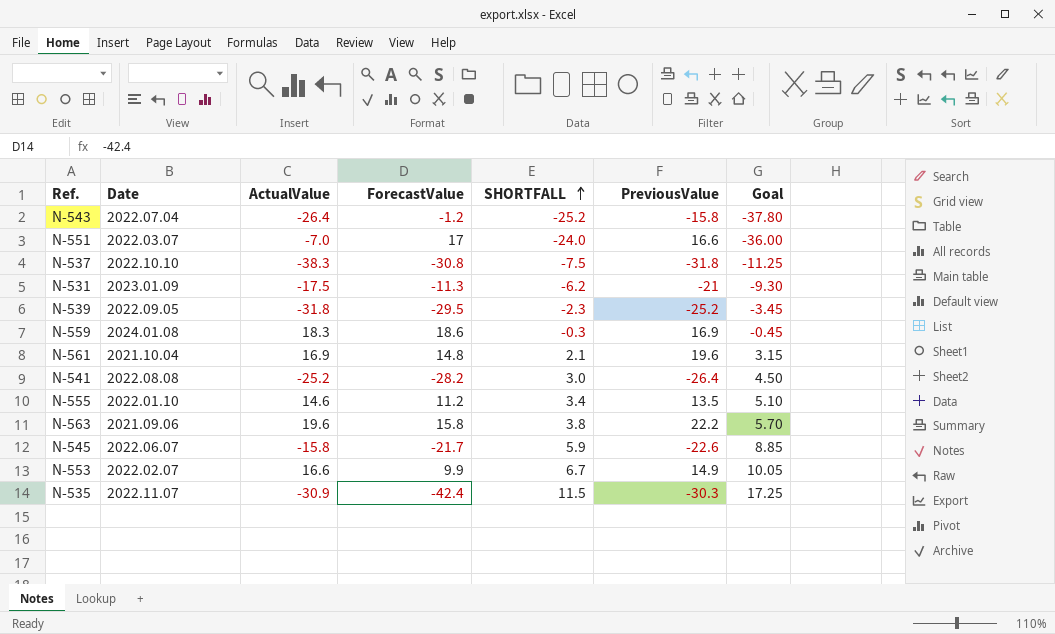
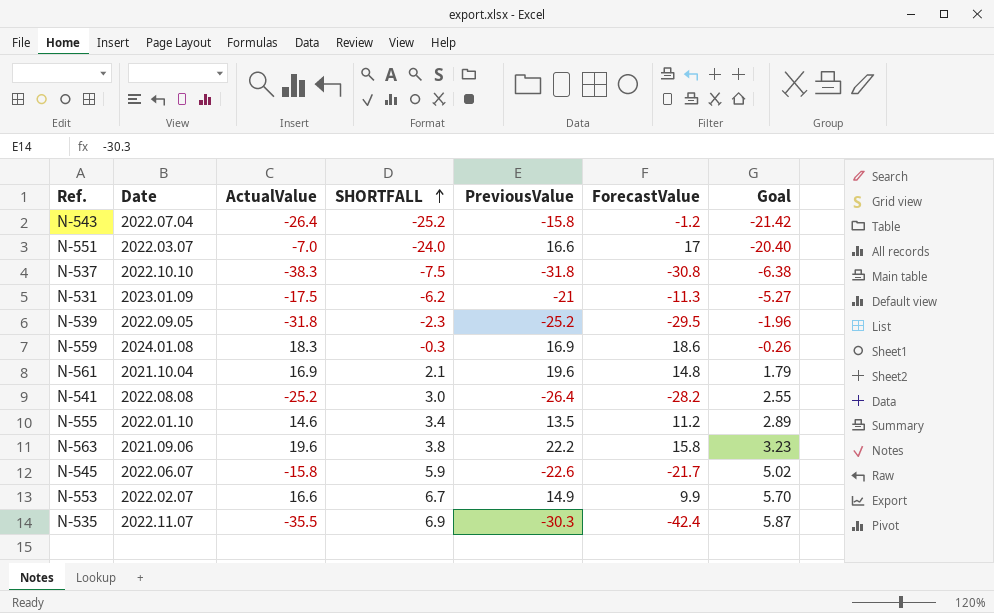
column ForecastValue | position: 4 -> 6
column Goal | formula: [SHORTFALL] * 1.5 -> [SHORTFALL] * 0.85
N-535 | ActualValue: -30.9 -> -35.5
N-535 | SHORTFALL: 11.5 -> 6.9

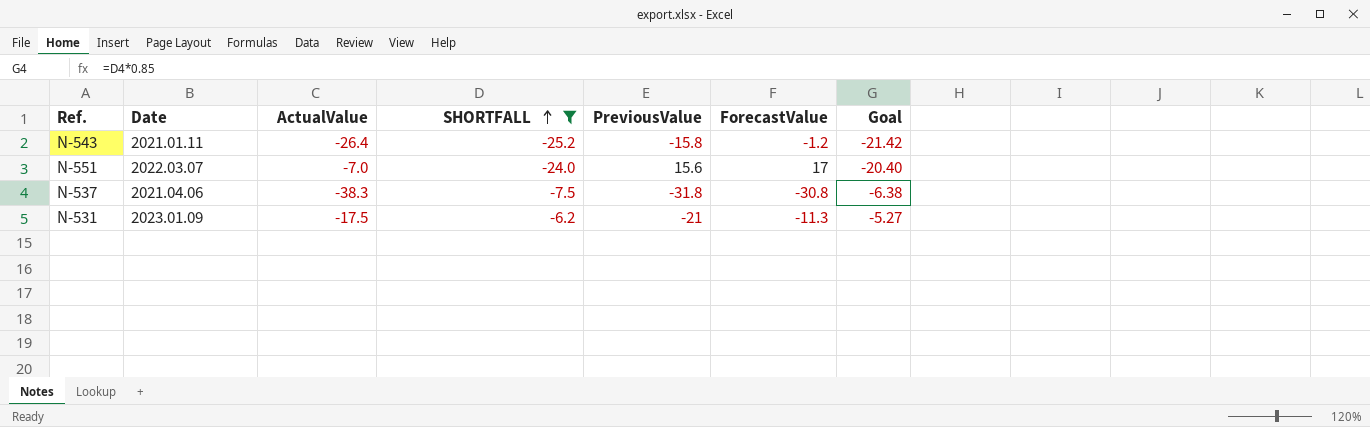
filter: none -> SHORTFALL <= -6.2
N-543 | Date: 2022.07.04 -> 2021.01.11
N-551 | PreviousValue: 16.6 -> 15.6
N-537 | Date: 2022.10.10 -> 2021.04.06

